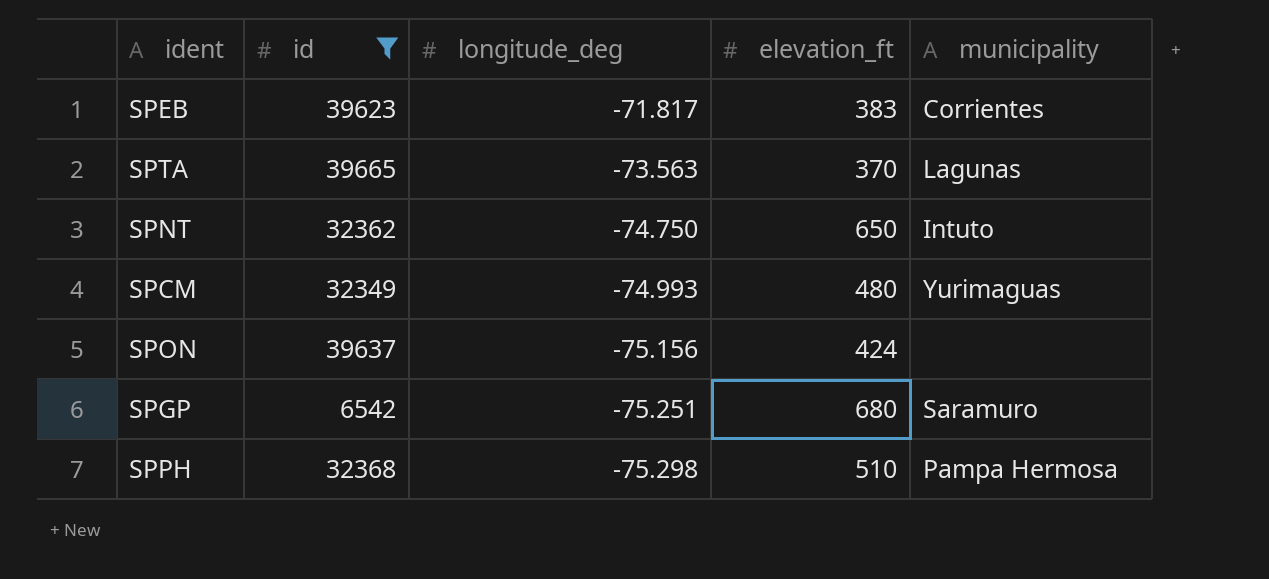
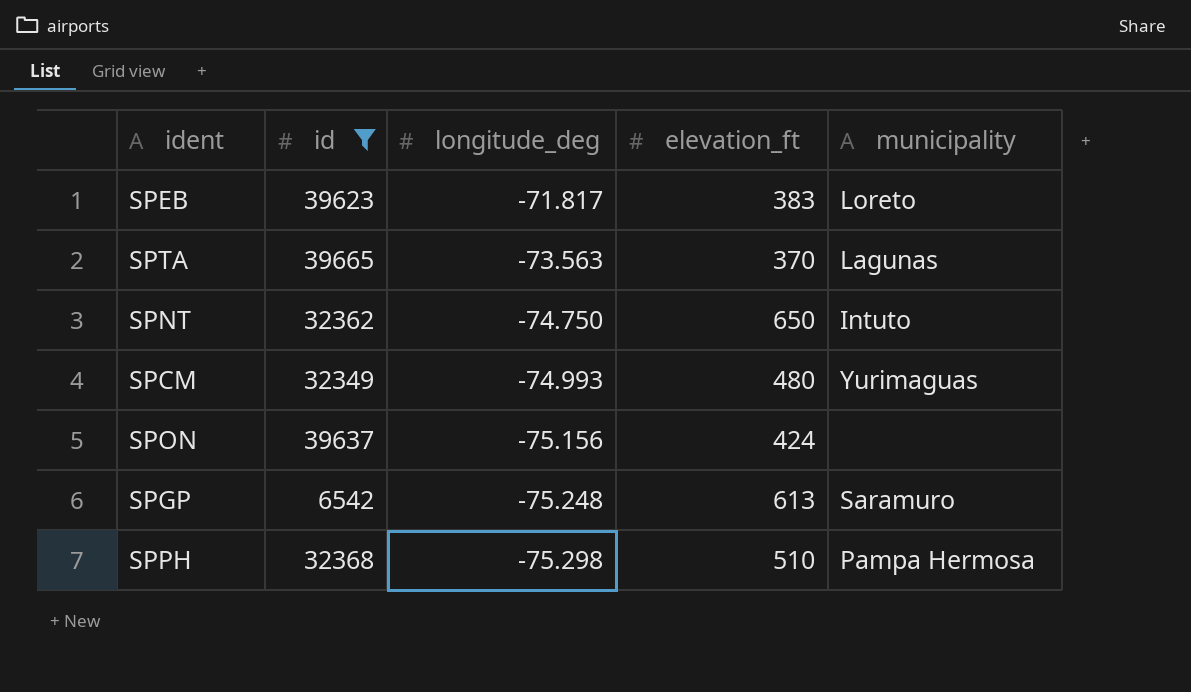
SPEB | municipality: Corrientes -> Loreto
SPGP | longitude_deg: -75.251 -> -75.248
SPGP | elevation_ft: 680 -> 613

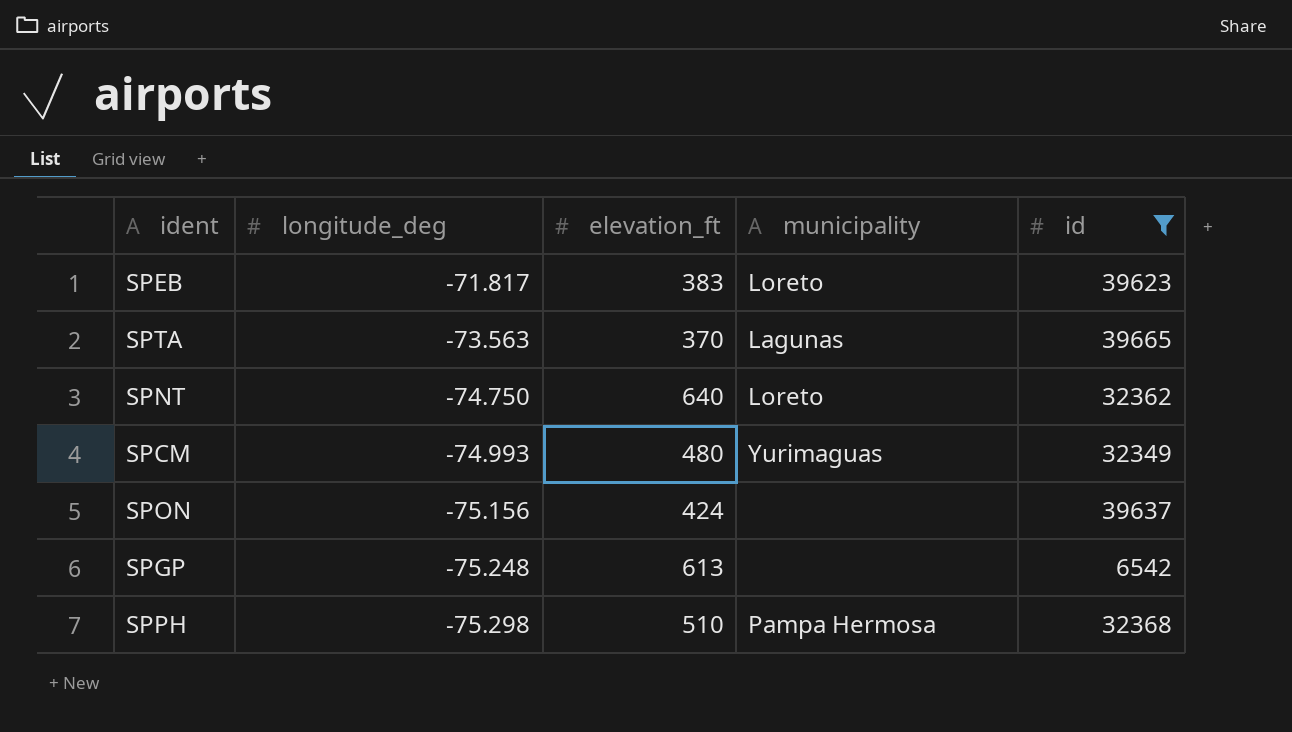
column id | position: 2 -> 5
SPNT | elevation_ft: 650 -> 640
SPNT | municipality: Intuto -> Loreto
SPGP | municipality: Saramuro -> none

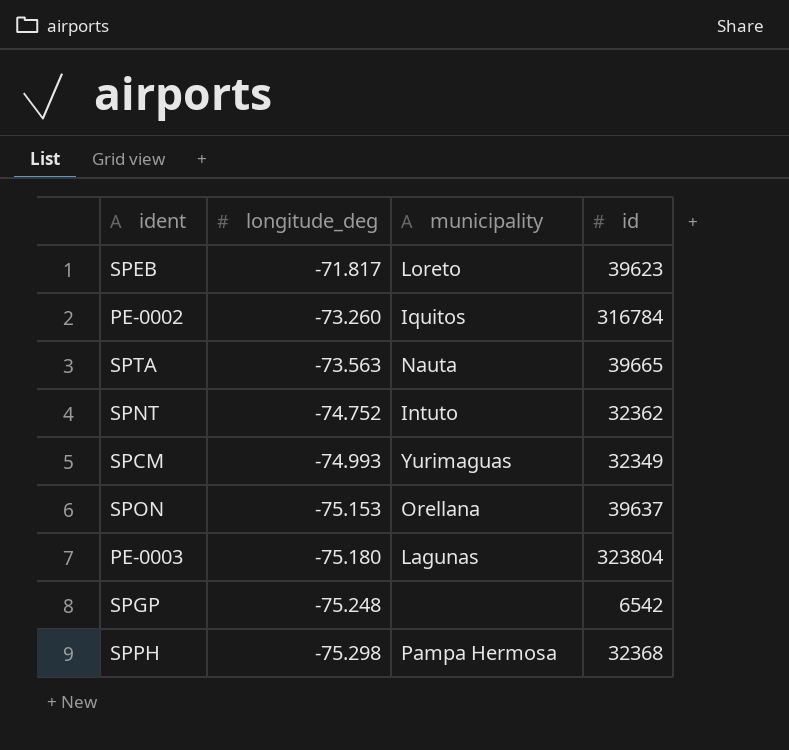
filter: id <= 39665 -> none
column elevation_ft | position: 3 -> none
SPTA | municipality: Lagunas -> Nauta
SPNT | longitude_deg: -74.750 -> -74.752
SPNT | municipality: Loreto -> Intuto
SPON | longitude_deg: -75.156 -> -75.153
SPON | municipality: none -> Orellana

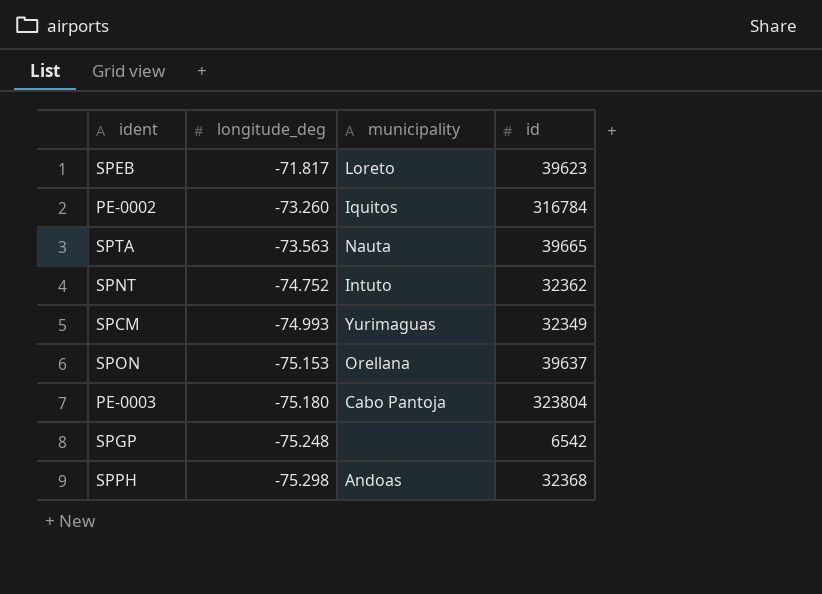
PE-0003 | municipality: Lagunas -> Cabo Pantoja
SPPH | municipality: Pampa Hermosa -> Andoas

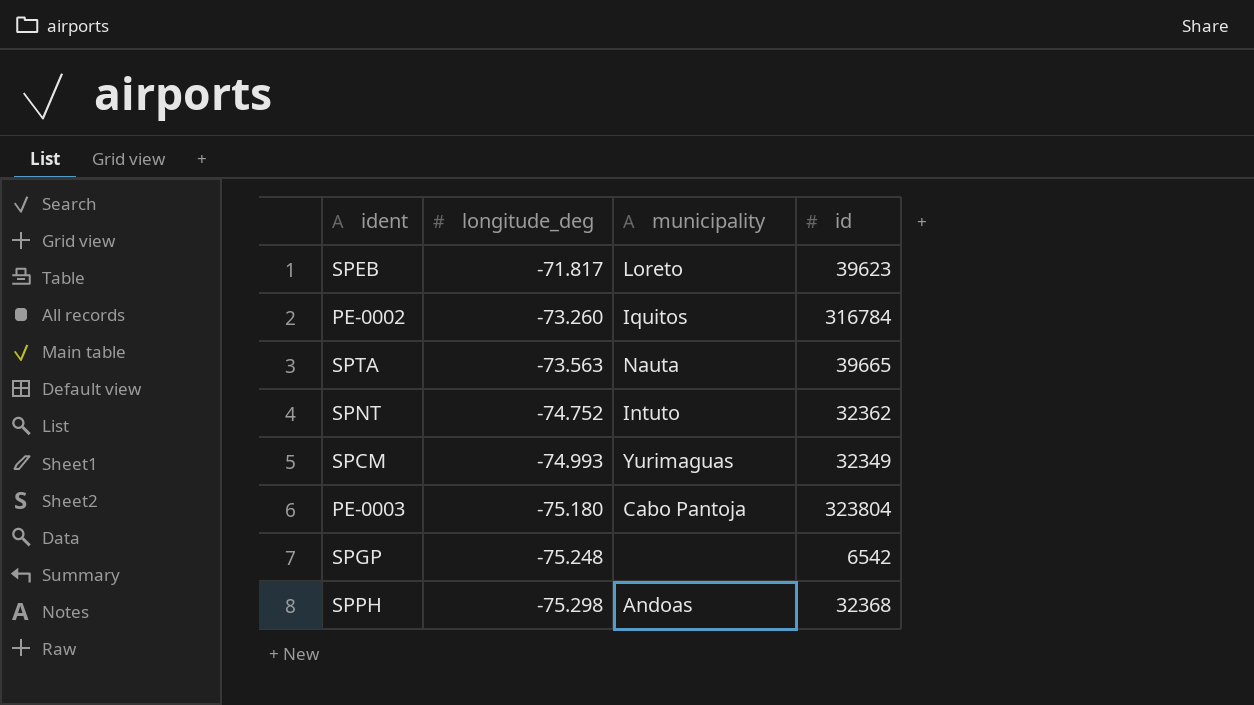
row SPON: -75.153 | Orellana | 39637 -> none

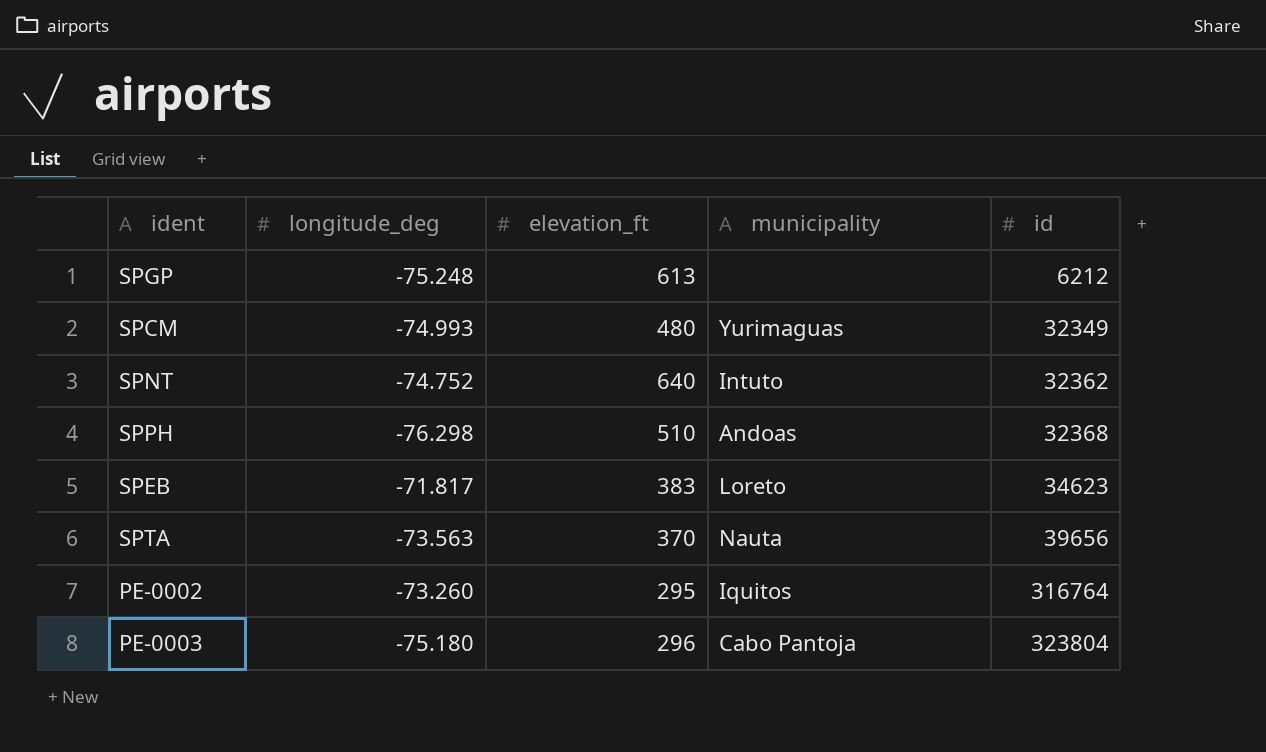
row order: longitude_deg descending -> id ascending
column elevation_ft | position: none -> 3
SPGP | id: 6542 -> 6212
SPPH | longitude_deg: -75.298 -> -76.298
SPEB | id: 39623 -> 34623
SPTA | id: 39665 -> 39656
PE-0002 | id: 316784 -> 316764

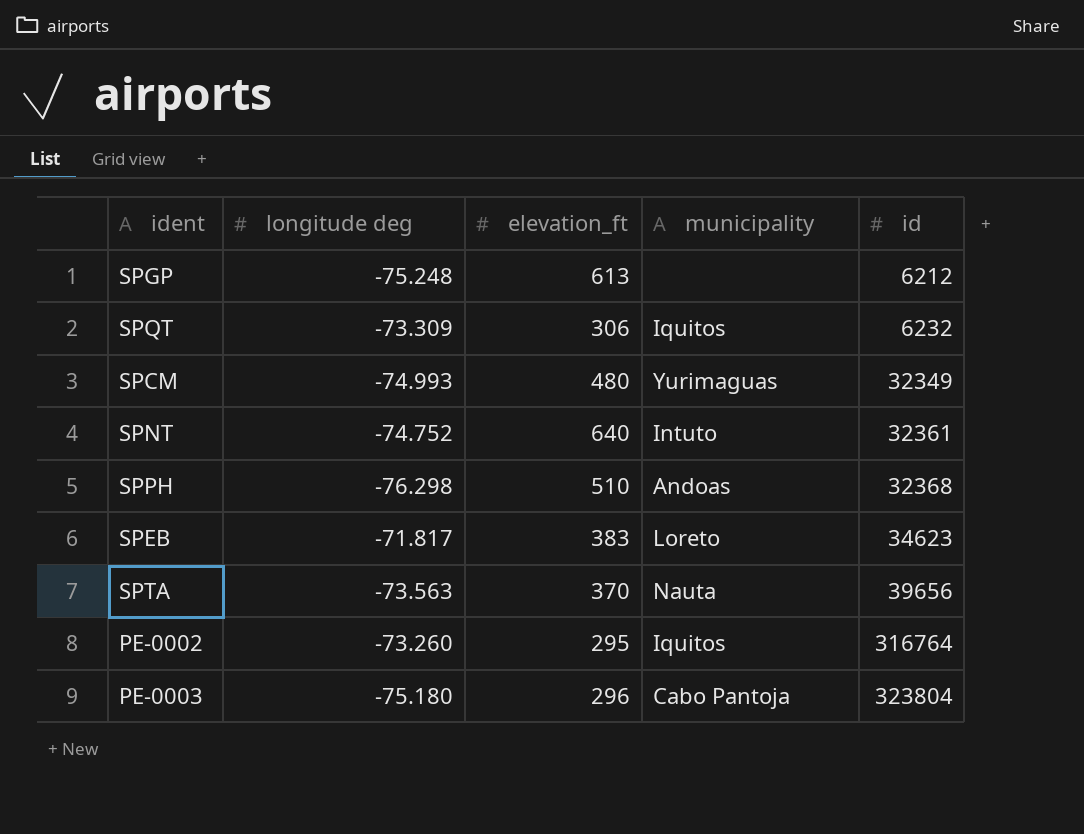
column name: longitude_deg -> longitude deg
row SPQT: none -> -73.309 | 306 | Iquitos | 6232
SPNT | id: 32362 -> 32361

